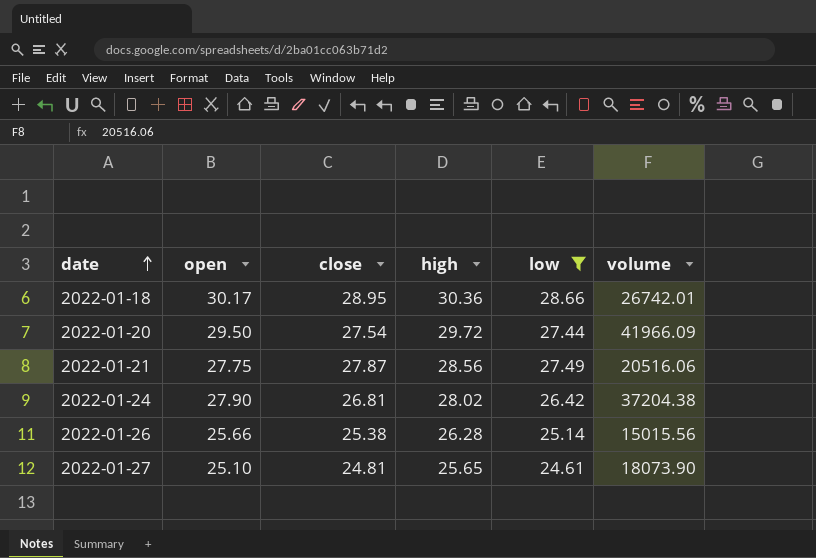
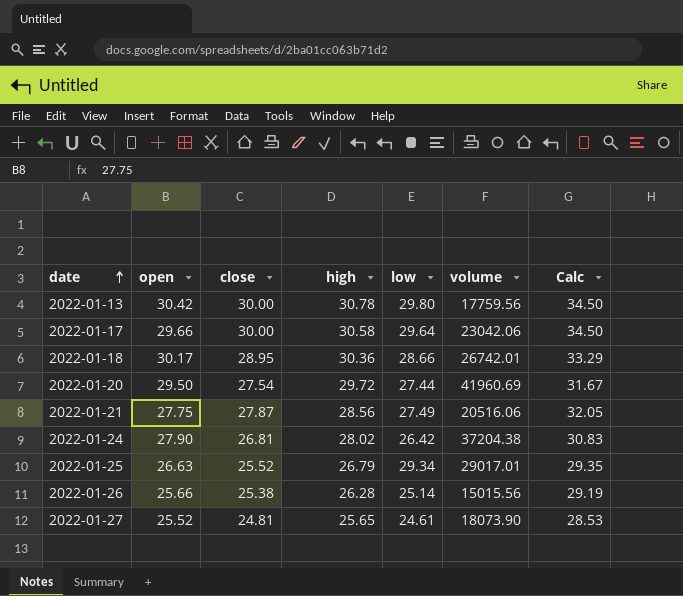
filter: low <= 28.66 -> none
column Calc | formula: none -> [close] * 1.15
2022-01-20 | volume: 41966.09 -> 41960.69
2022-01-27 | open: 25.10 -> 25.52

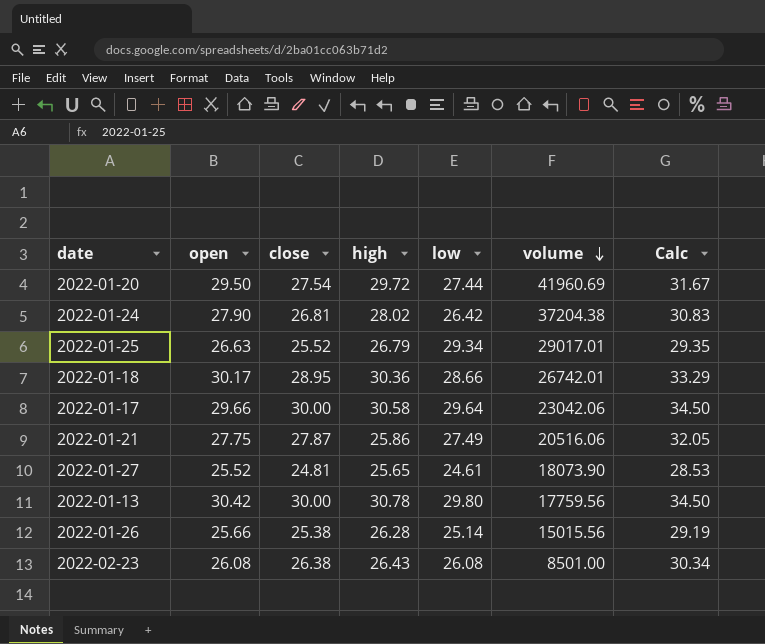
row order: date ascending -> volume descending
2022-01-21 | high: 28.56 -> 25.86
row 2022-02-23: none -> 26.08 | 26.38 | 26.43 | 26.08 | 8501.00 | 30.34

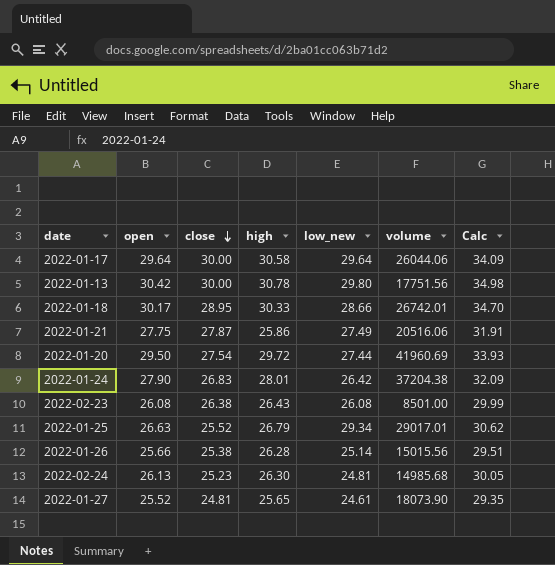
row order: volume descending -> close descending
column name: low -> low_new
column Calc | formula: [close] * 1.15 -> [open] * 1.15
2022-01-17 | open: 29.66 -> 29.64
2022-01-17 | volume: 23042.06 -> 26044.06
2022-01-13 | volume: 17759.56 -> 17751.56
2022-01-18 | high: 30.36 -> 30.33
2022-01-24 | close: 26.81 -> 26.83
2022-01-24 | high: 28.02 -> 28.01
row 2022-02-24: none -> 26.13 | 25.23 | 26.30 | 24.81 | 14985.68 | 30.05

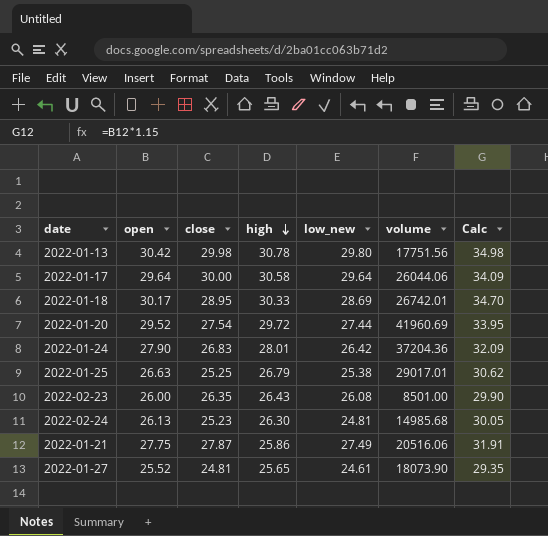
row order: close descending -> high descending
row 2022-01-26: 25.66 | 25.38 | 26.28 | 25.14 | 15015.56 | 29.51 -> none
2022-01-13 | close: 30.00 -> 29.98
2022-01-18 | low_new: 28.66 -> 28.69
2022-01-20 | open: 29.50 -> 29.52
2022-01-20 | Calc: 33.93 -> 33.95
2022-01-24 | volume: 37204.38 -> 37204.36
2022-01-25 | close: 25.52 -> 25.25
2022-01-25 | low_new: 29.34 -> 25.38
2022-02-23 | open: 26.08 -> 26.00
2022-02-23 | close: 26.38 -> 26.35
2022-02-23 | Calc: 29.99 -> 29.90

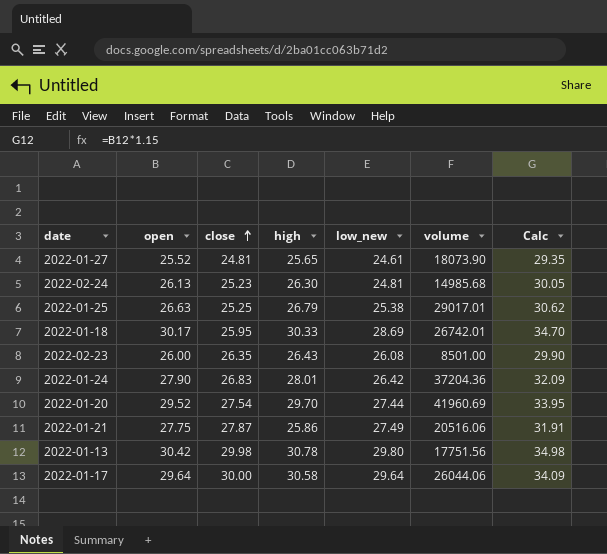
row order: high descending -> close ascending
2022-01-18 | close: 28.95 -> 25.95
2022-01-20 | high: 29.72 -> 29.70

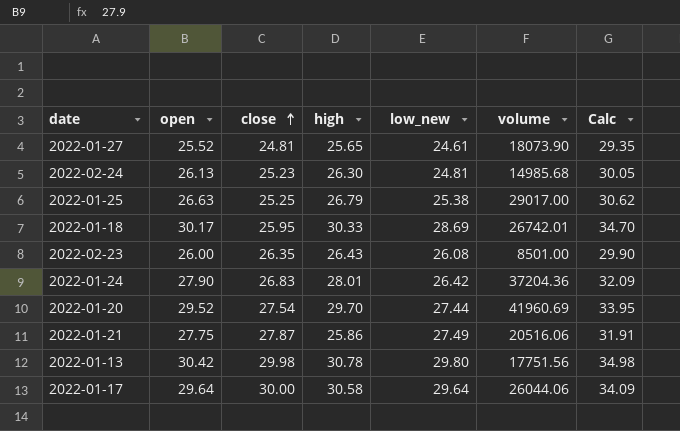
2022-01-25 | volume: 29017.01 -> 29017.00

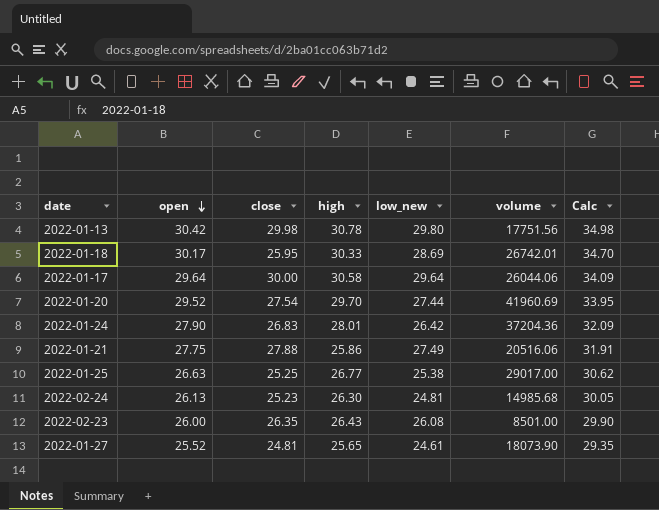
row order: close ascending -> open descending
2022-01-21 | close: 27.87 -> 27.88
2022-01-25 | high: 26.79 -> 26.77

